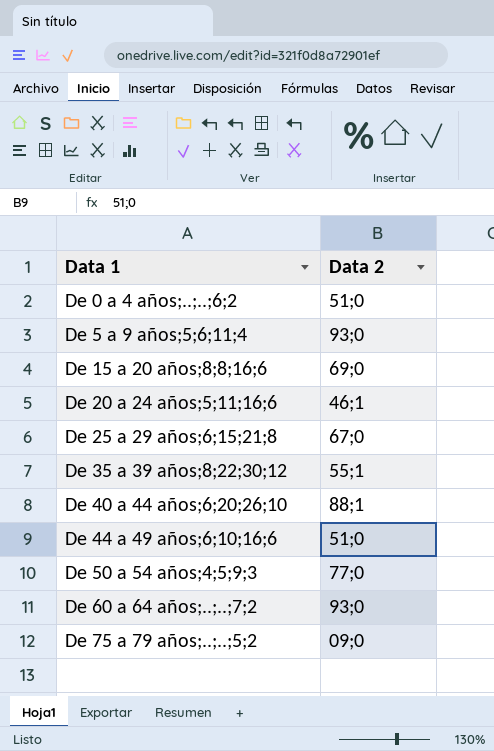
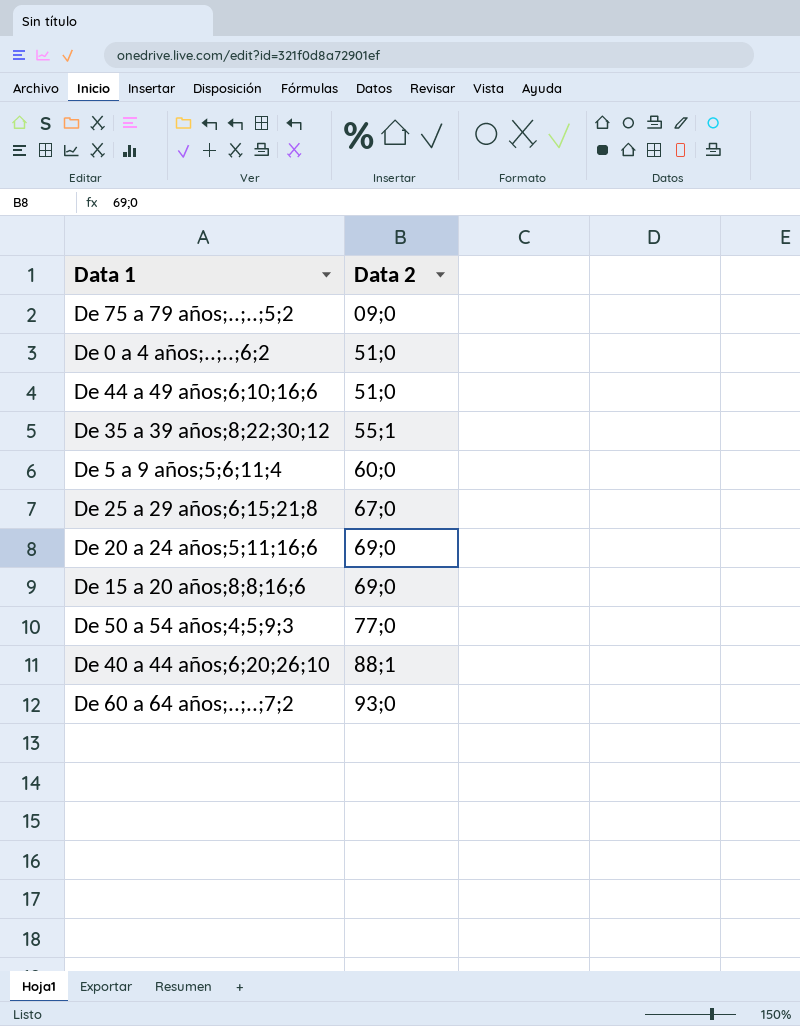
row order: Data 1 ascending -> Data 2 ascending
De 5 a 9 años;5;6;11;4 | Data 2: 93;0 -> 60;0
De 20 a 24 años;5;11;16;6 | Data 2: 46;1 -> 69;0

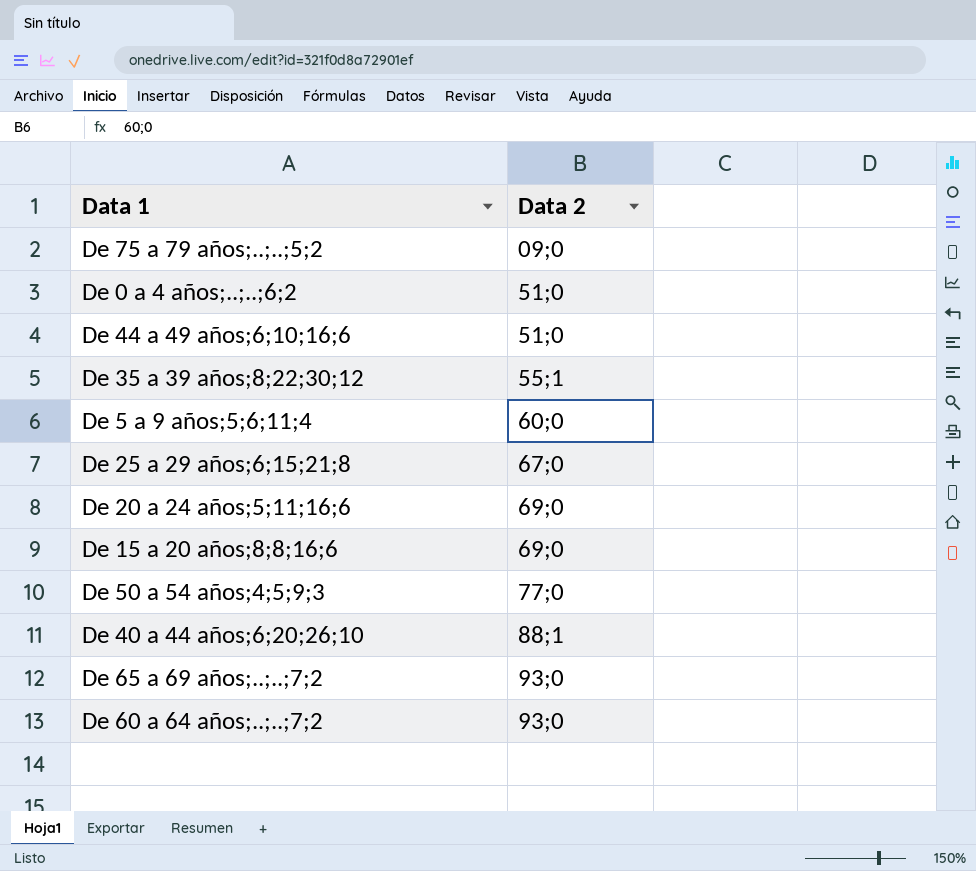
row De 65 a 69 años;..;..;7;2: none -> 93;0

